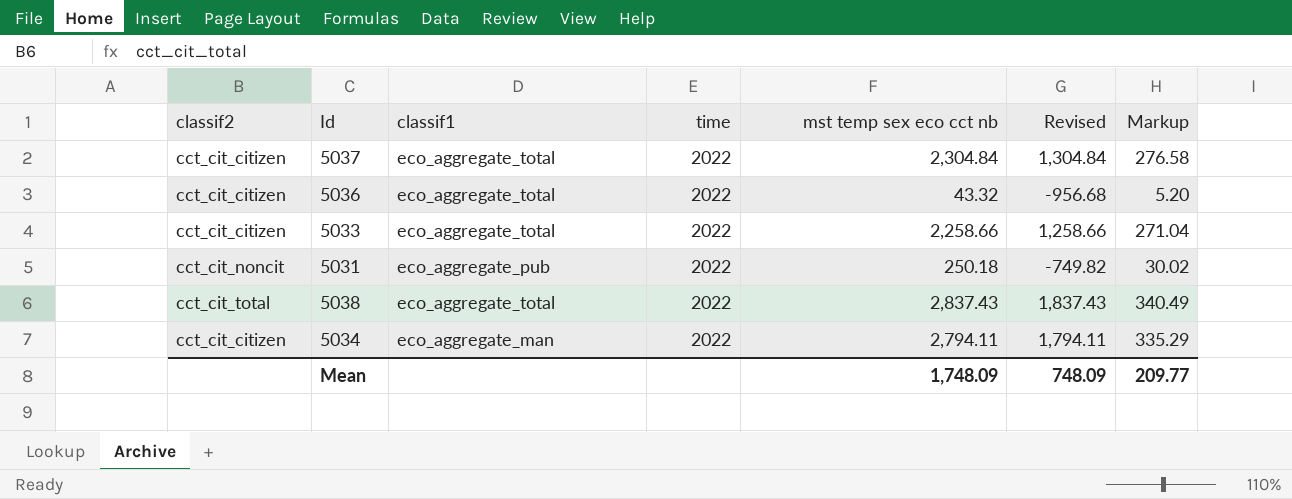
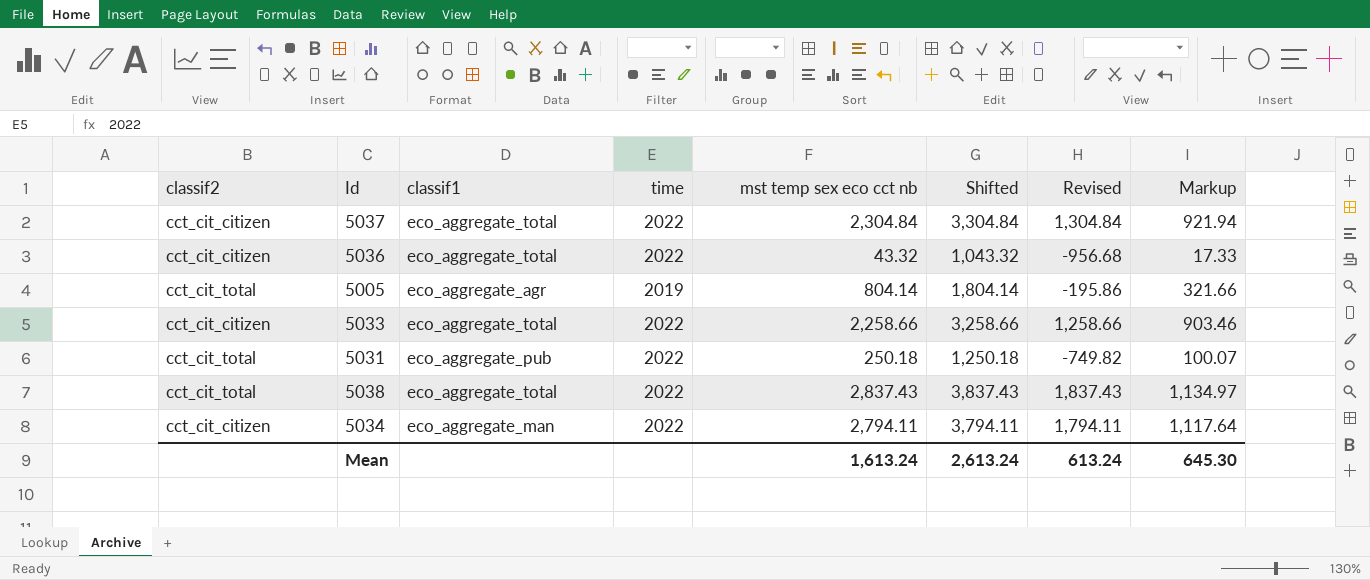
column Shifted | formula: none -> [mst temp sex eco cct nb] + 1000
column Markup | formula: [mst temp sex eco cct nb] * 0.12 -> [mst temp sex eco cct nb] * 0.4
row 5005: none -> cct_cit_total | eco_aggregate_agr | 2019 | 804.14 | 1,804.14 | -195.86 | 321.66
5031 | classif2: cct_cit_noncit -> cct_cit_total
Mean | mst temp sex eco cct nb: 1,748.09 -> 1,613.24
Mean | Revised: 748.09 -> 613.24
Mean | Markup: 209.77 -> 645.30

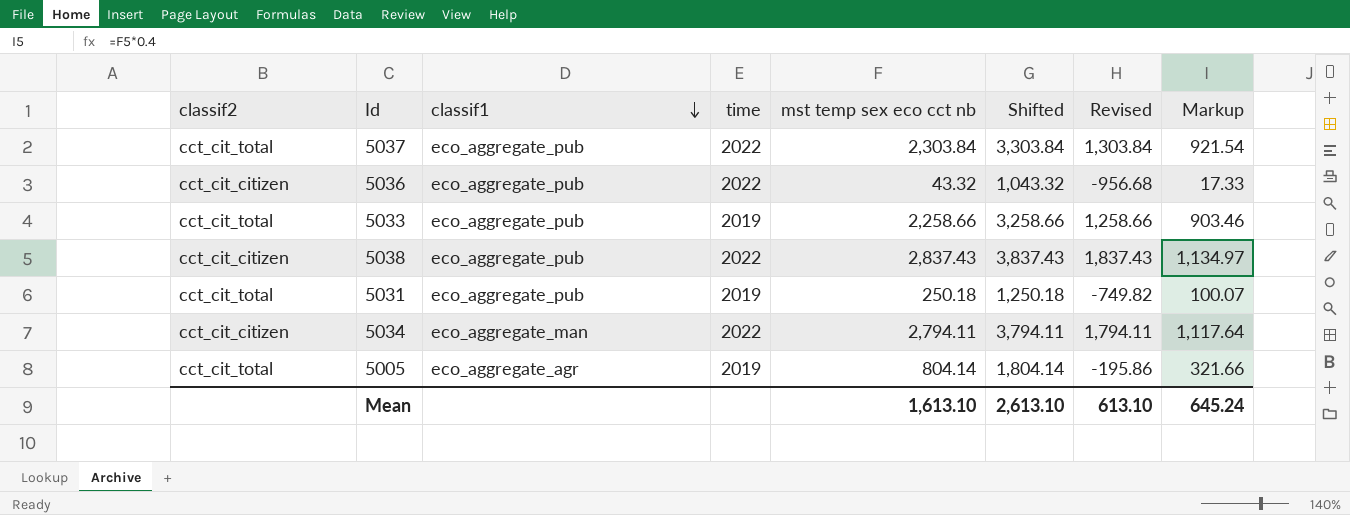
row order: none -> classif1 descending
5037 | classif2: cct_cit_citizen -> cct_cit_total
5037 | classif1: eco_aggregate_total -> eco_aggregate_pub
5037 | mst temp sex eco cct nb: 2,304.84 -> 2,303.84
5037 | Shifted: 3,304.84 -> 3,303.84
5037 | Revised: 1,304.84 -> 1,303.84
5037 | Markup: 921.94 -> 921.54
5036 | classif1: eco_aggregate_total -> eco_aggregate_pub
5033 | classif2: cct_cit_citizen -> cct_cit_total
5033 | classif1: eco_aggregate_total -> eco_aggregate_pub
5033 | time: 2022 -> 2019
5038 | classif2: cct_cit_total -> cct_cit_citizen
5038 | classif1: eco_aggregate_total -> eco_aggregate_pub
5031 | time: 2022 -> 2019
Mean | mst temp sex eco cct nb: 1,613.24 -> 1,613.10
Mean | Shifted: 2,613.24 -> 2,613.10
Mean | Revised: 613.24 -> 613.10
Mean | Markup: 645.30 -> 645.24

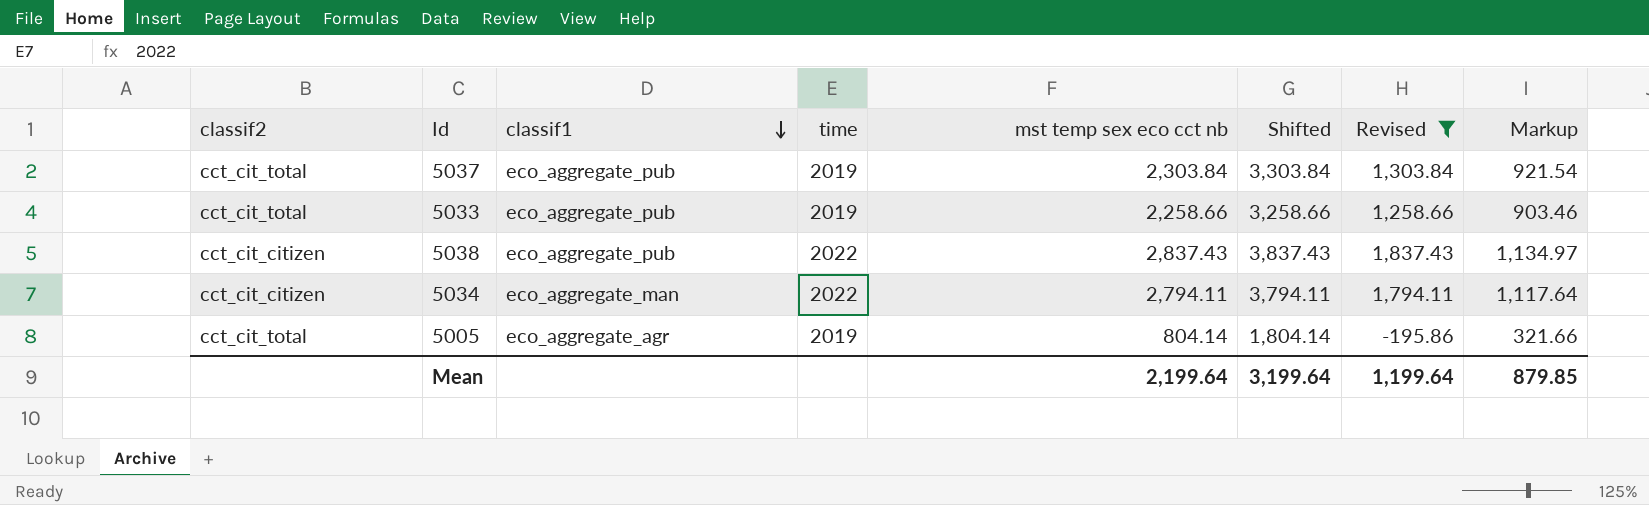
filter: none -> Revised >= -195.86
5037 | time: 2022 -> 2019
Mean | mst temp sex eco cct nb: 1,613.10 -> 2,199.64
Mean | Shifted: 2,613.10 -> 3,199.64
Mean | Revised: 613.10 -> 1,199.64
Mean | Markup: 645.24 -> 879.85

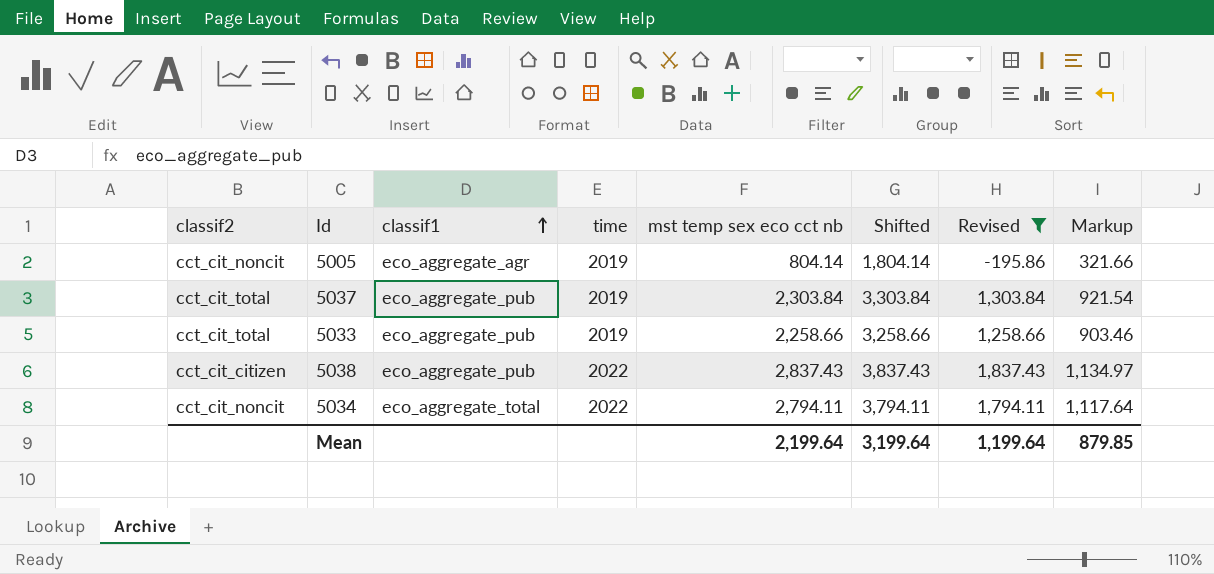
row order: classif1 descending -> classif1 ascending
5005 | classif2: cct_cit_total -> cct_cit_noncit
5034 | classif2: cct_cit_citizen -> cct_cit_noncit
5034 | classif1: eco_aggregate_man -> eco_aggregate_total

